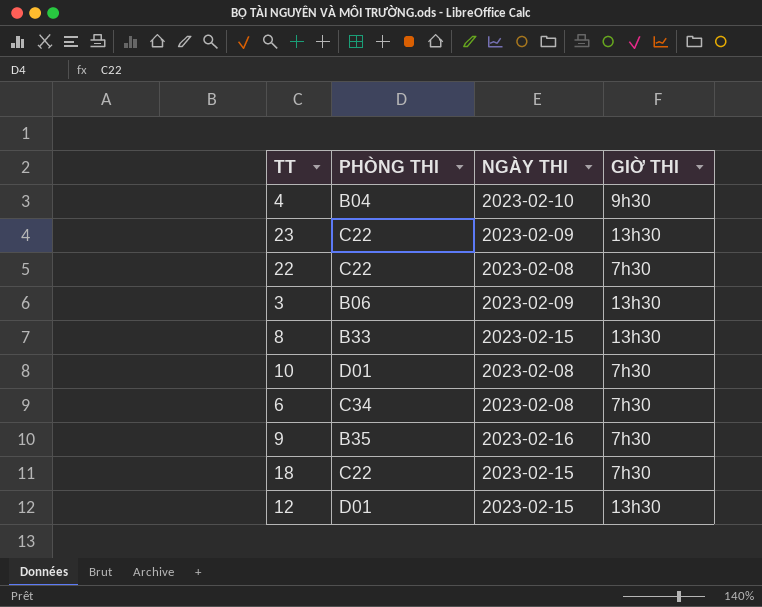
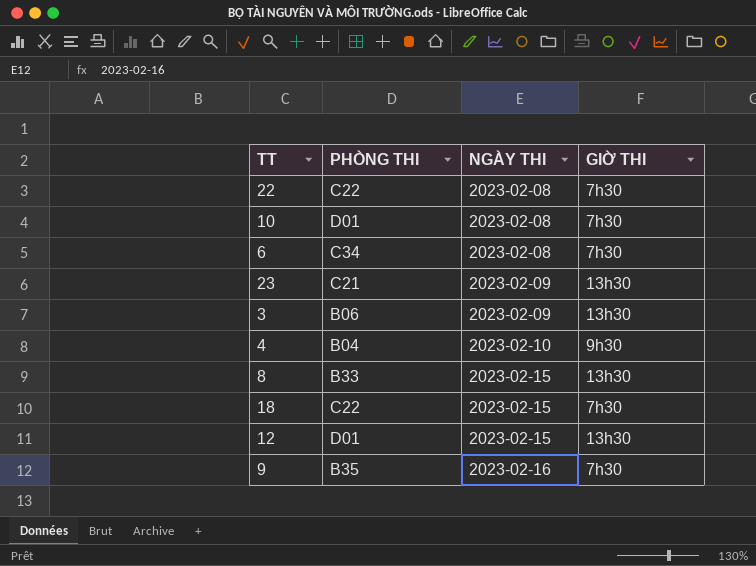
row order: none -> NGÀY THI ascending
23 | PHÒNG THI: C22 -> C21

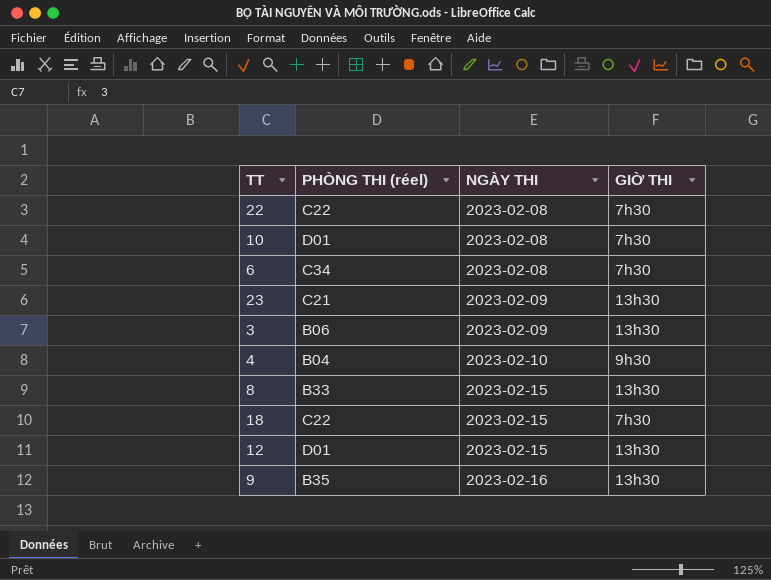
column name: PHÒNG THI -> PHÒNG THI (réel)
9 | GIỜ THI: 7h30 -> 13h30

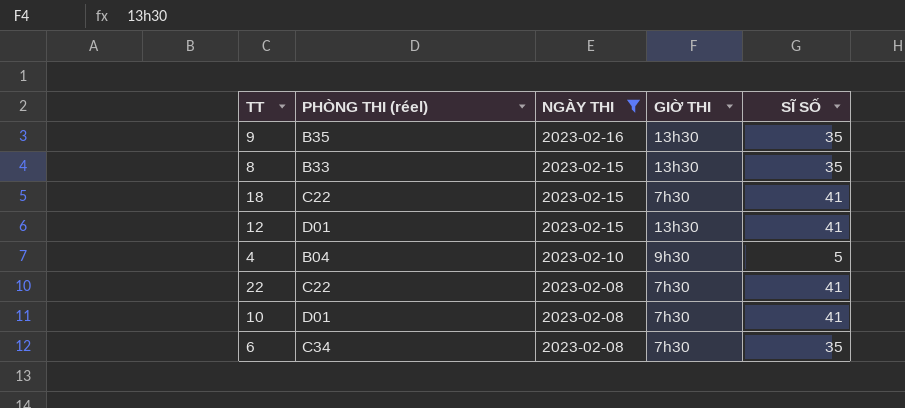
filter: none -> NGÀY THI != 2023-02-09
row order: NGÀY THI ascending -> NGÀY THI descending
column SĨ SỐ | position: none -> 5

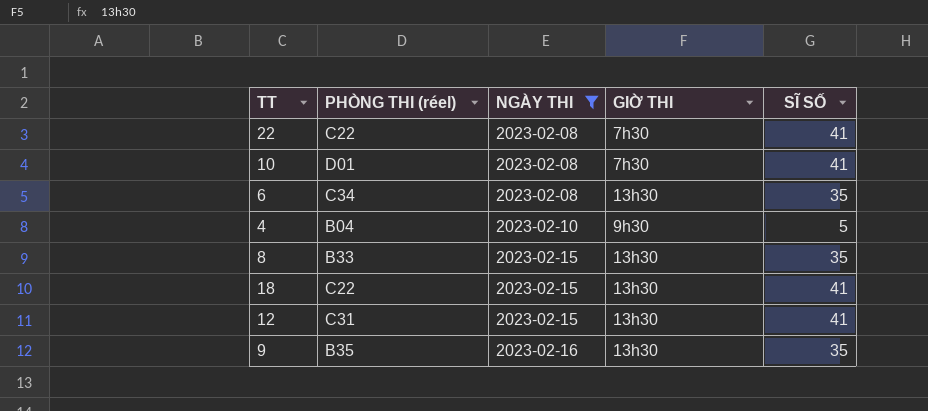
row order: NGÀY THI descending -> NGÀY THI ascending
6 | GIỜ THI: 7h30 -> 13h30
18 | GIỜ THI: 7h30 -> 13h30
12 | PHÒNG THI (réel): D01 -> C31

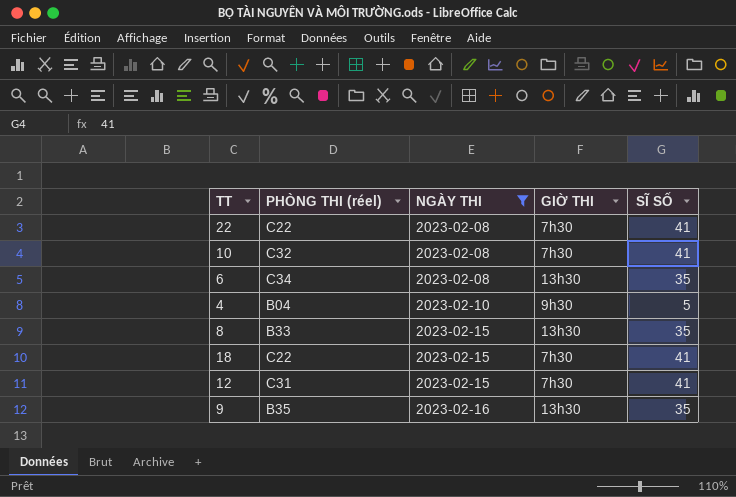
10 | PHÒNG THI (réel): D01 -> C32
18 | GIỜ THI: 13h30 -> 7h30
12 | GIỜ THI: 13h30 -> 7h30

